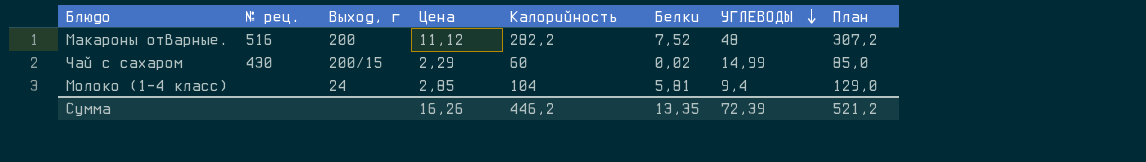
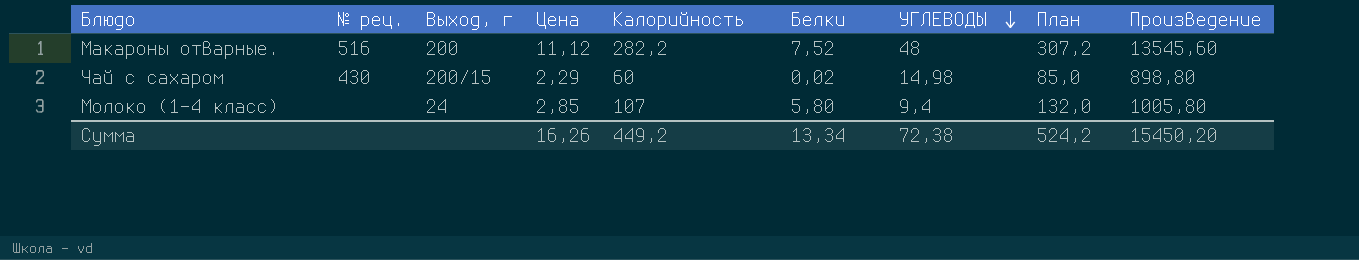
column Произведение | formula: none -> [Калорийность] * [УГЛЕВОДЫ]
Чай с сахаром | УГЛЕВОДЫ: 14,99 -> 14,98
Молоко (1-4 класс) | Калорийность: 104 -> 107
Молоко (1-4 класс) | Белки: 5,81 -> 5,80
Молоко (1-4 класс) | План: 129,0 -> 132,0
Сумма | Калорийность: 446,2 -> 449,2
Сумма | Белки: 13,35 -> 13,34
Сумма | УГЛЕВОДЫ: 72,39 -> 72,38
Сумма | План: 521,2 -> 524,2

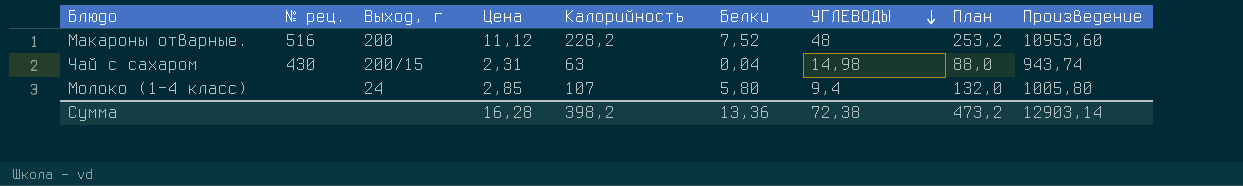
Макароны отварные. | Калорийность: 282,2 -> 228,2
Макароны отварные. | План: 307,2 -> 253,2
Макароны отварные. | Произведение: 13545,60 -> 10953,60
Чай с сахаром | Цена: 2,29 -> 2,31
Чай с сахаром | Калорийность: 60 -> 63
Чай с сахаром | Белки: 0,02 -> 0,04
Чай с сахаром | План: 85,0 -> 88,0
Чай с сахаром | Произведение: 898,80 -> 943,74
Сумма | Цена: 16,26 -> 16,28
Сумма | Калорийность: 449,2 -> 398,2
Сумма | Белки: 13,34 -> 13,36
Сумма | План: 524,2 -> 473,2
Сумма | Произведение: 15450,20 -> 12903,14

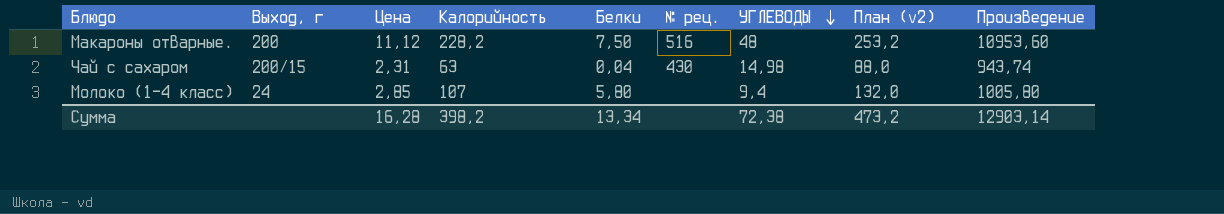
column № рец. | position: 2 -> 6
column name: План -> План (v2)
Макароны отварные. | Белки: 7,52 -> 7,50
Сумма | Белки: 13,36 -> 13,34

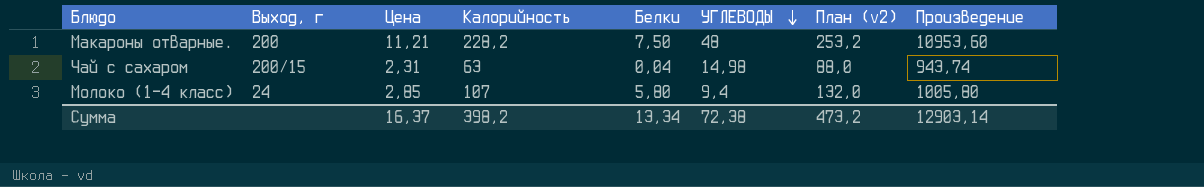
column № рец. | position: 6 -> none
Макароны отварные. | Цена: 11,12 -> 11,21
Сумма | Цена: 16,28 -> 16,37

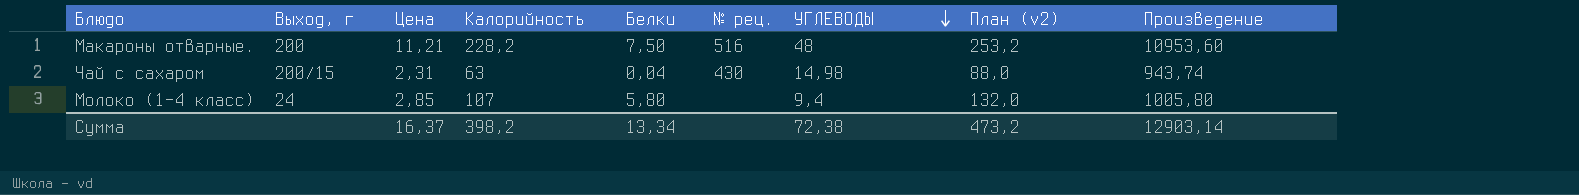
column № рец. | position: none -> 6

